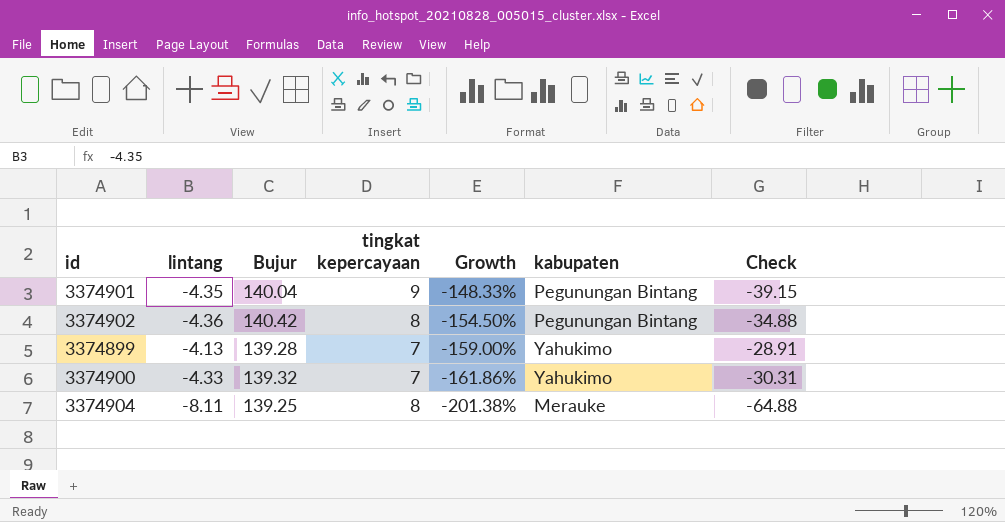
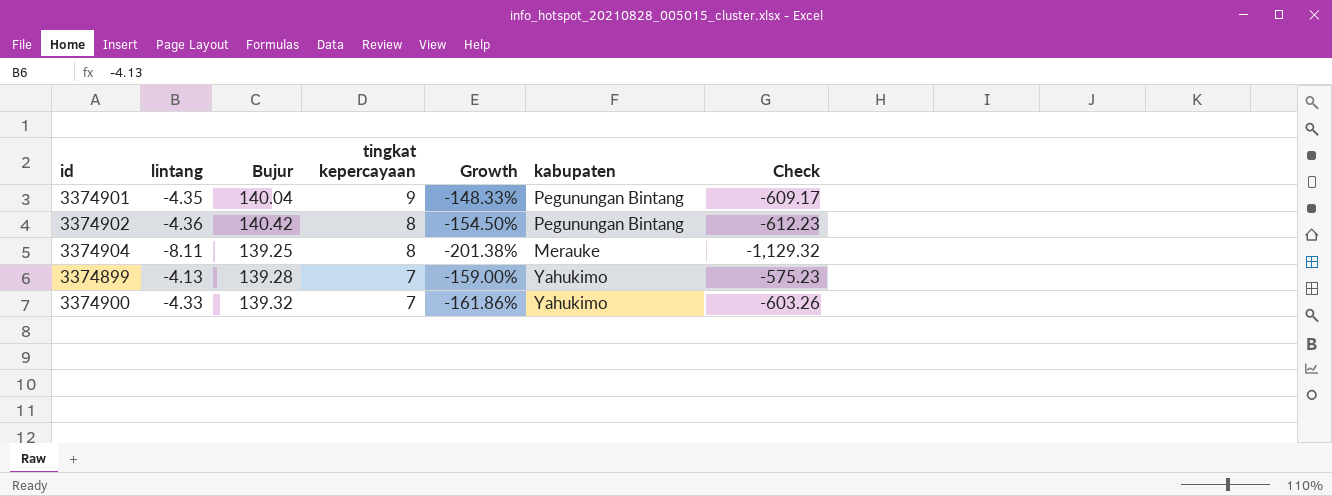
row order: Growth descending -> tingkat kepercayaan descending
column Check | formula: [lintang] * [tingkat kepercayaan] -> [lintang] * [Bujur]

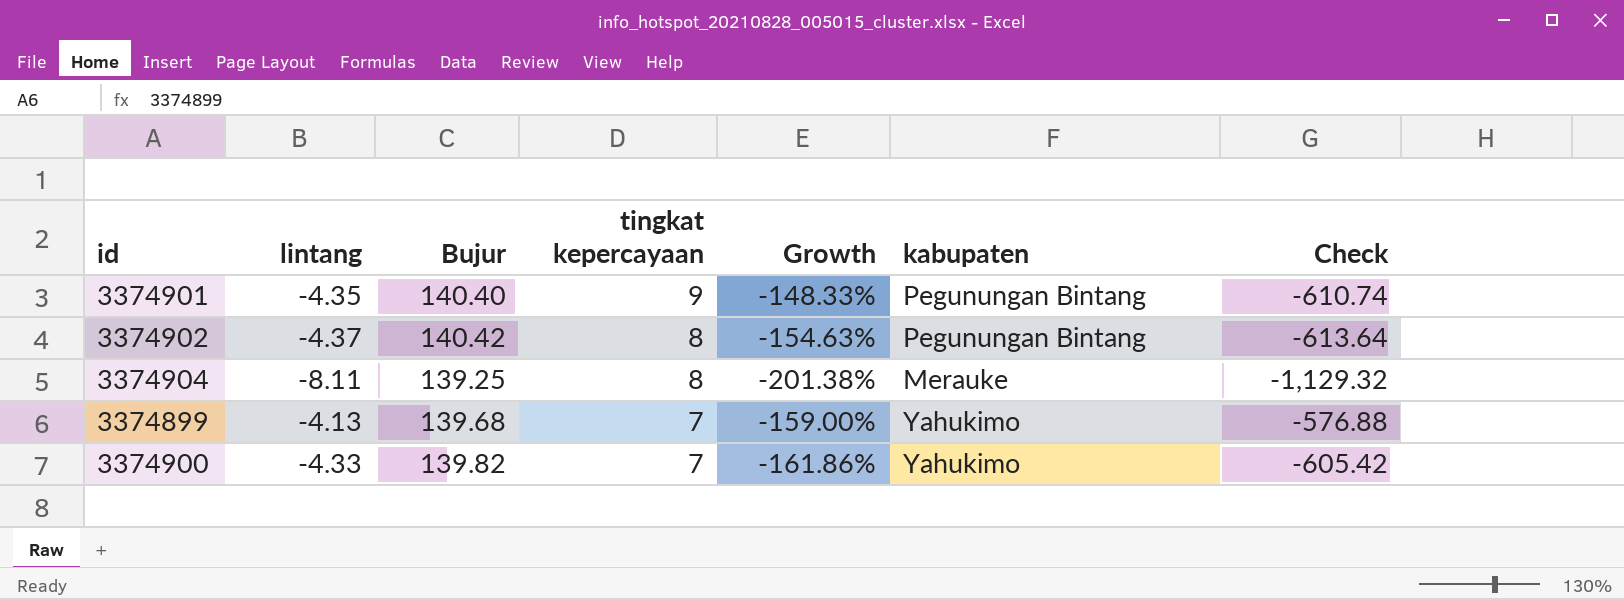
3374901 | Bujur: 140.04 -> 140.40
3374901 | Check: -609.17 -> -610.74
3374902 | lintang: -4.36 -> -4.37
3374902 | Growth: -154.50% -> -154.63%
3374902 | Check: -612.23 -> -613.64
3374899 | Bujur: 139.28 -> 139.68
3374899 | Check: -575.23 -> -576.88
3374900 | Bujur: 139.32 -> 139.82
3374900 | Check: -603.26 -> -605.42

